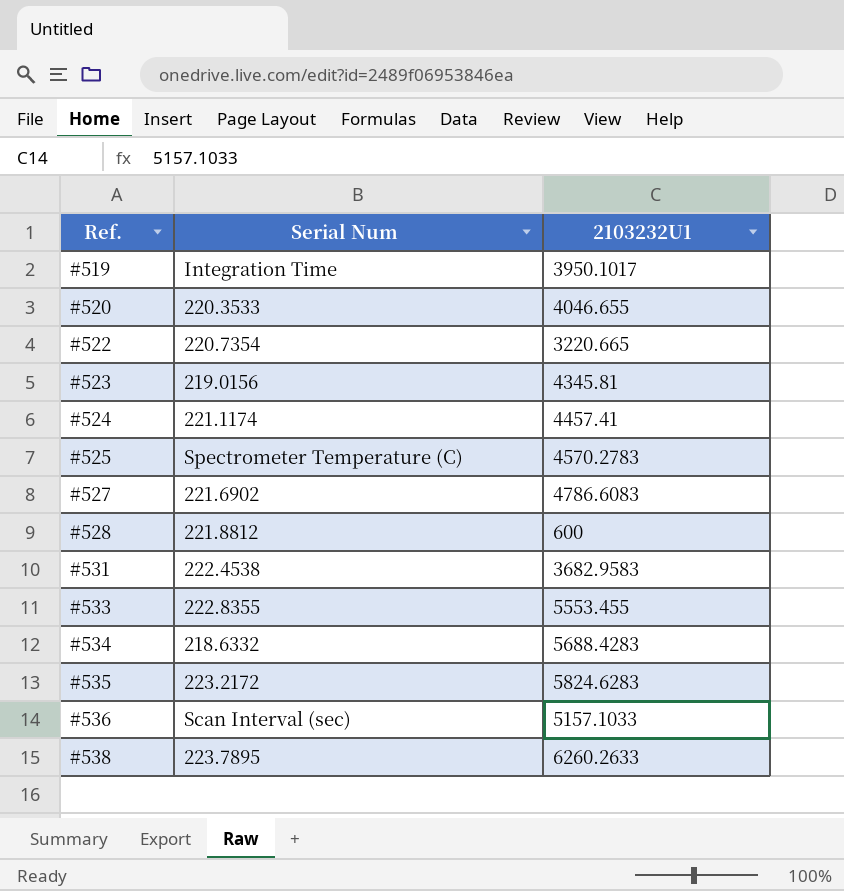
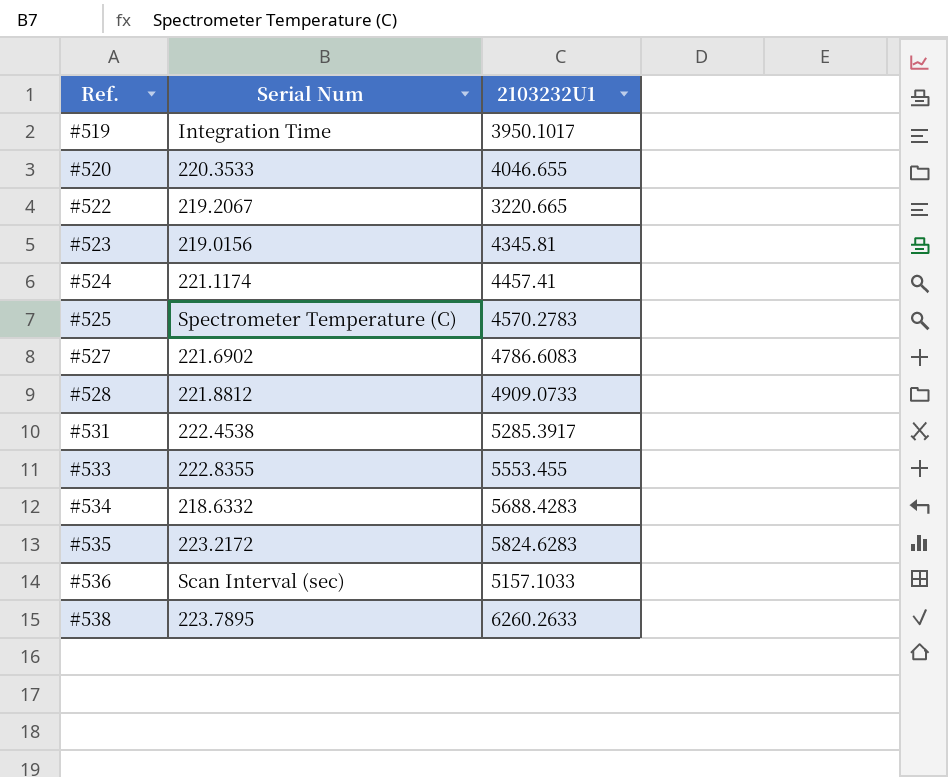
#522 | Serial Num: 220.7354 -> 219.2067
#528 | 2103232U1: 600 -> 4909.0733
#531 | 2103232U1: 3682.9583 -> 5285.3917

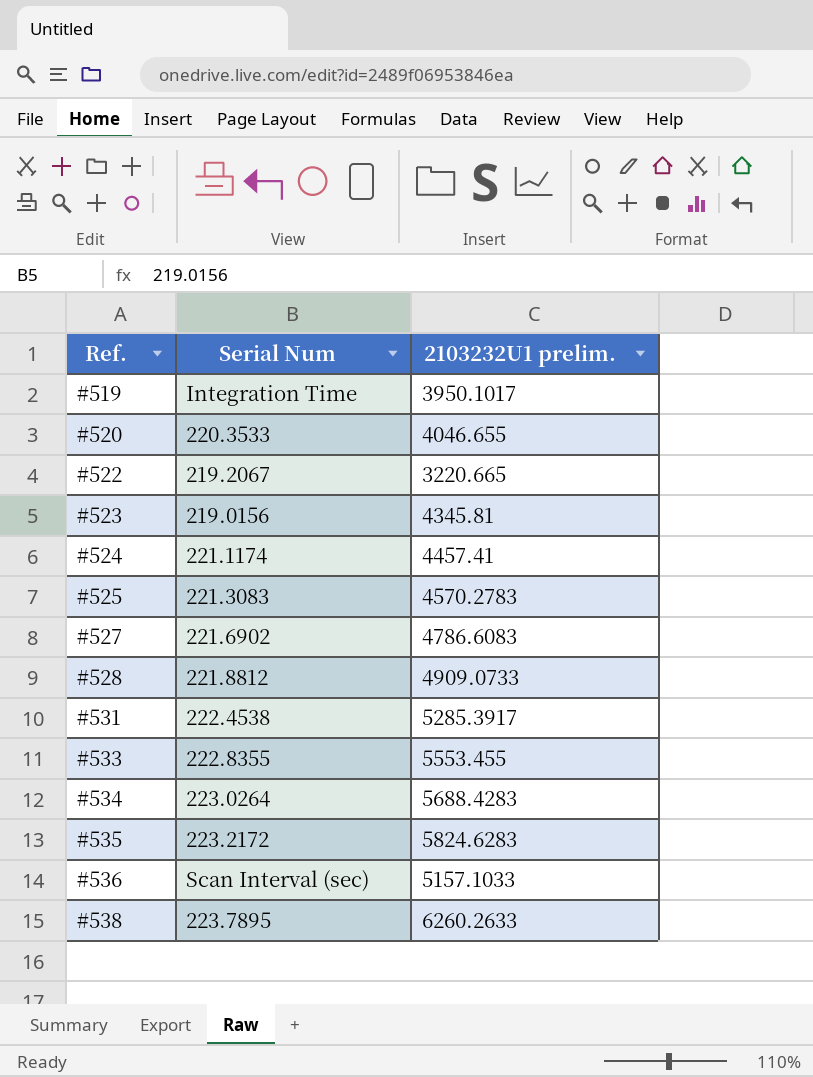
column name: 2103232U1 -> 2103232U1 prelim.
#525 | Serial Num: Spectrometer Temperature (C) -> 221.3083
#534 | Serial Num: 218.6332 -> 223.0264

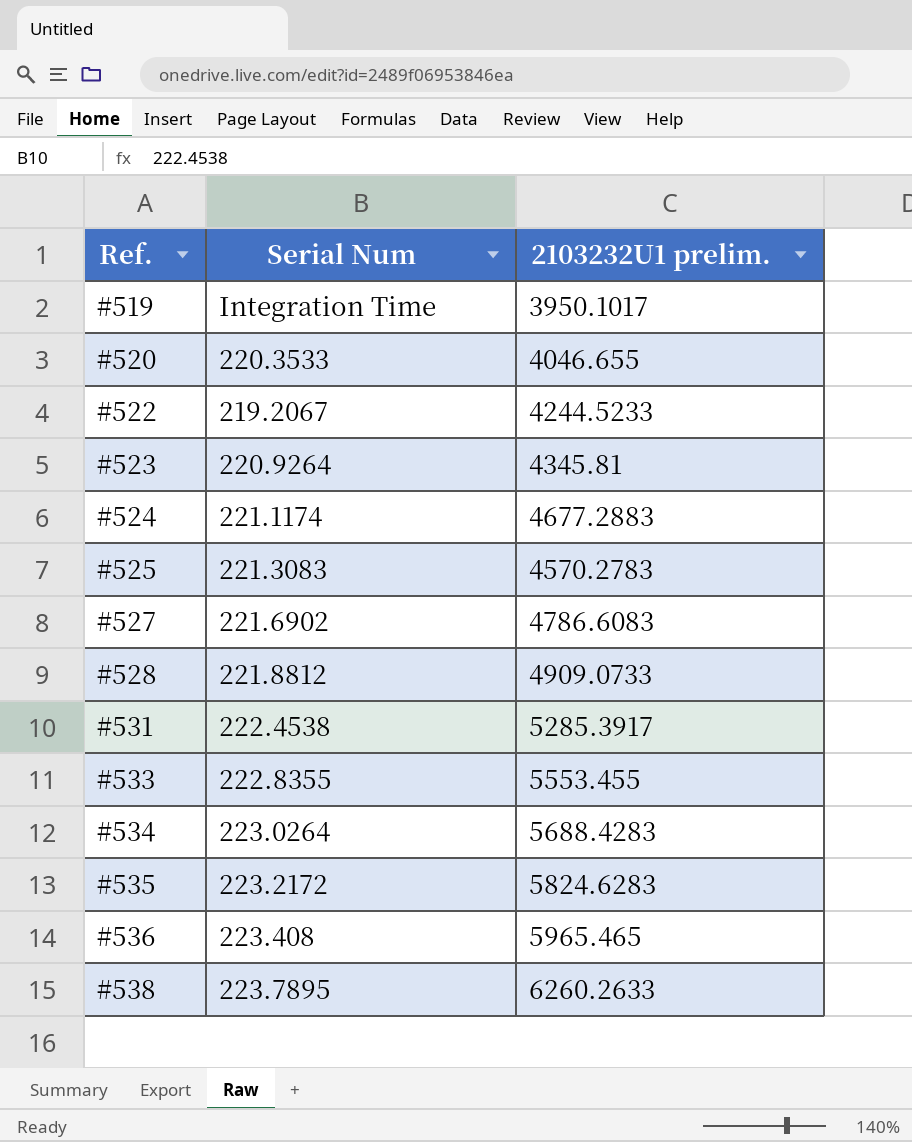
#522 | 2103232U1 prelim.: 3220.665 -> 4244.5233
#523 | Serial Num: 219.0156 -> 220.9264
#524 | 2103232U1 prelim.: 4457.41 -> 4677.2883
#536 | Serial Num: Scan Interval (sec) -> 223.408
#536 | 2103232U1 prelim.: 5157.1033 -> 5965.465

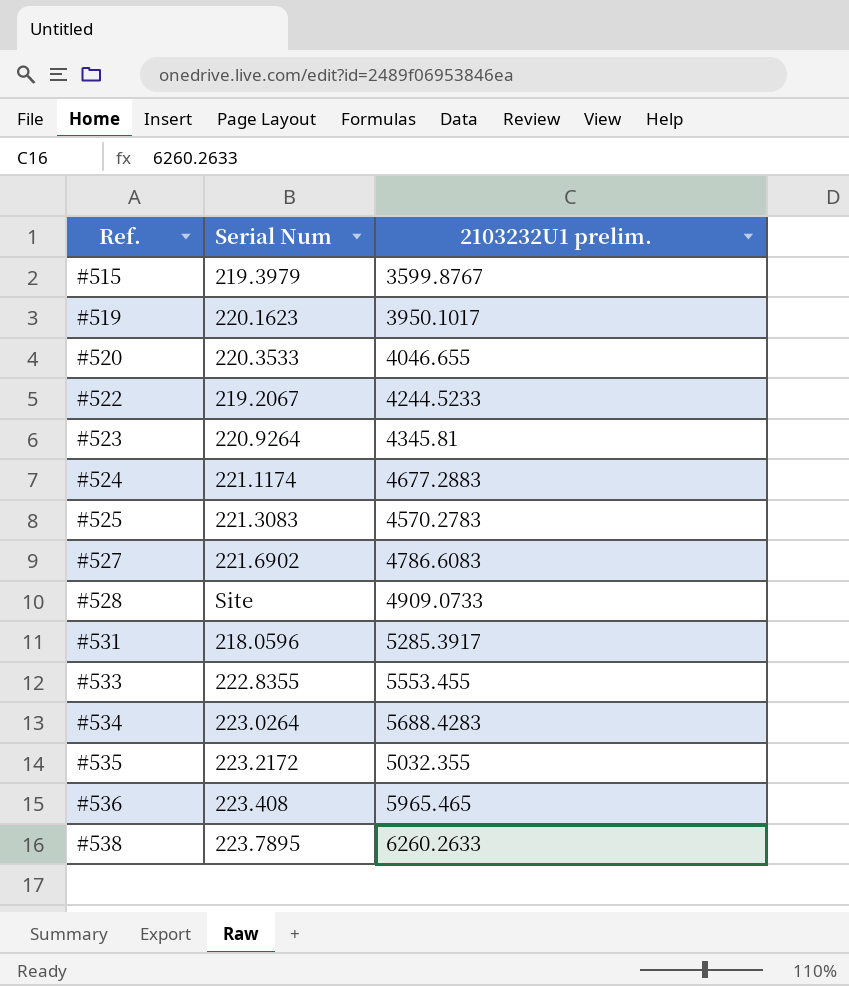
row #515: none -> 219.3979 | 3599.8767
#519 | Serial Num: Integration Time -> 220.1623
#528 | Serial Num: 221.8812 -> Site
#531 | Serial Num: 222.4538 -> 218.0596
#535 | 2103232U1 prelim.: 5824.6283 -> 5032.355

